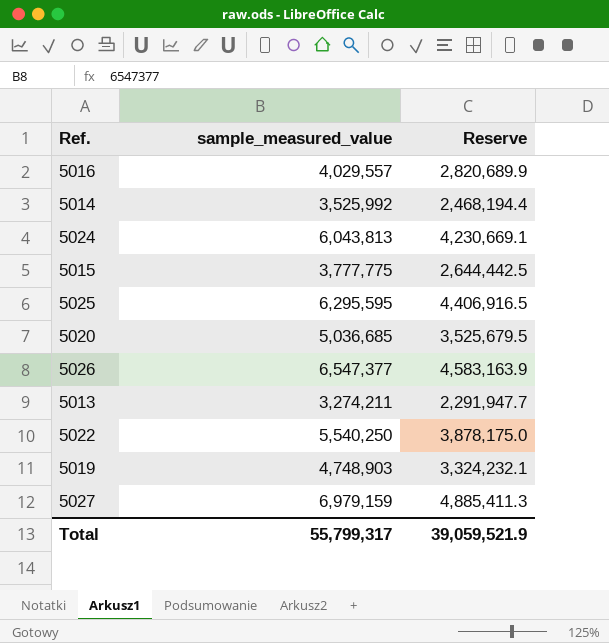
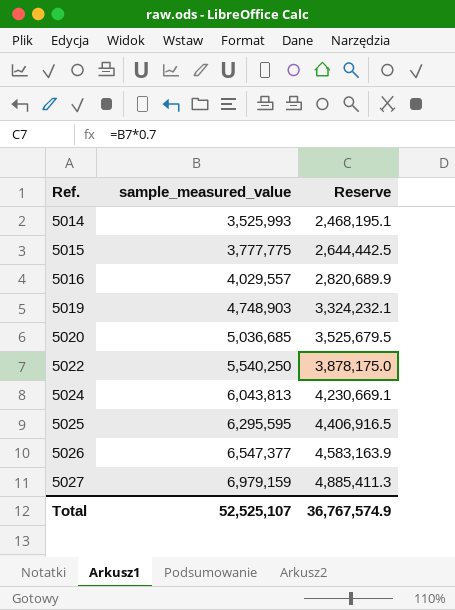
row order: none -> Ref. ascending
row 5013: 3,274,211 | 2,291,947.7 -> none
5014 | sample_measured_value: 3,525,992 -> 3,525,993
5014 | Reserve: 2,468,194.4 -> 2,468,195.1
Total | sample_measured_value: 55,799,317 -> 52,525,107
Total | Reserve: 39,059,521.9 -> 36,767,574.9

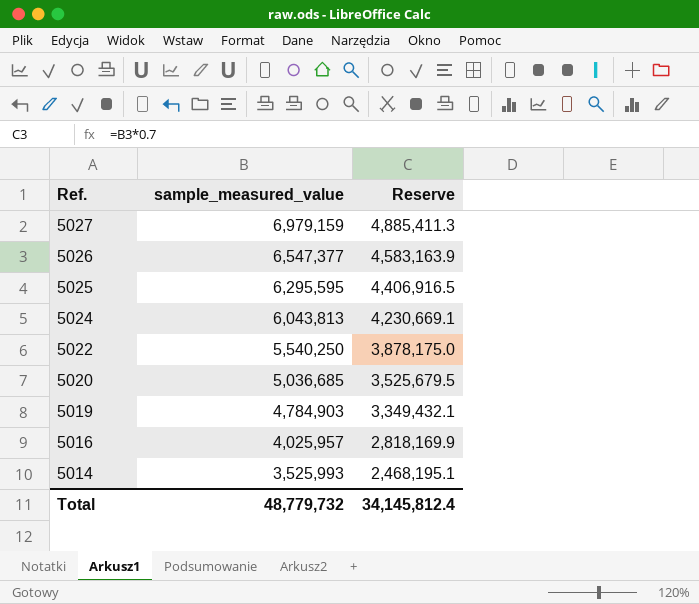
row order: Ref. ascending -> Ref. descending
row 5015: 3,777,775 | 2,644,442.5 -> none
5019 | sample_measured_value: 4,748,903 -> 4,784,903
5019 | Reserve: 3,324,232.1 -> 3,349,432.1
5016 | sample_measured_value: 4,029,557 -> 4,025,957
5016 | Reserve: 2,820,689.9 -> 2,818,169.9
Total | sample_measured_value: 52,525,107 -> 48,779,732
Total | Reserve: 36,767,574.9 -> 34,145,812.4

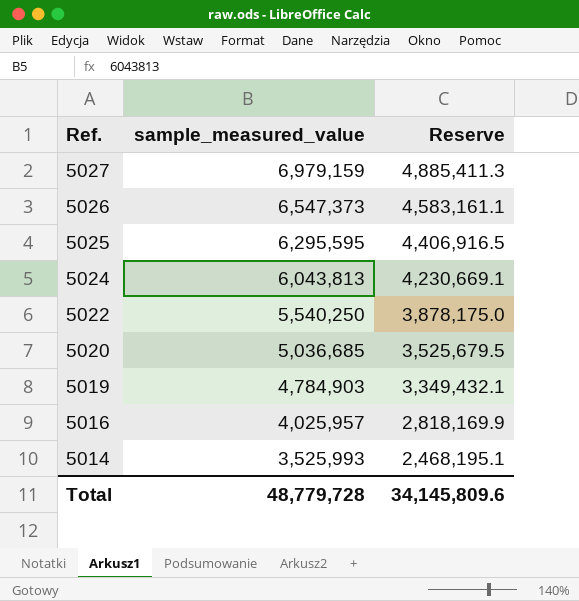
5026 | sample_measured_value: 6,547,377 -> 6,547,373
5026 | Reserve: 4,583,163.9 -> 4,583,161.1
Total | sample_measured_value: 48,779,732 -> 48,779,728
Total | Reserve: 34,145,812.4 -> 34,145,809.6

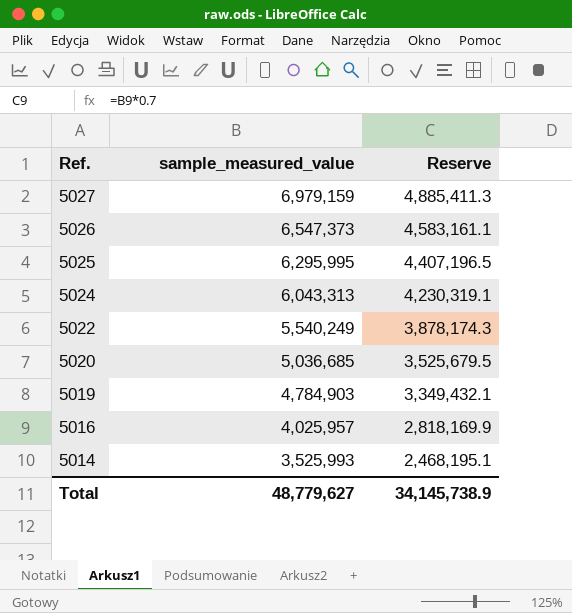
5025 | sample_measured_value: 6,295,595 -> 6,295,995
5025 | Reserve: 4,406,916.5 -> 4,407,196.5
5024 | sample_measured_value: 6,043,813 -> 6,043,313
5024 | Reserve: 4,230,669.1 -> 4,230,319.1
5022 | sample_measured_value: 5,540,250 -> 5,540,249
5022 | Reserve: 3,878,175.0 -> 3,878,174.3
Total | sample_measured_value: 48,779,728 -> 48,779,627
Total | Reserve: 34,145,809.6 -> 34,145,738.9

